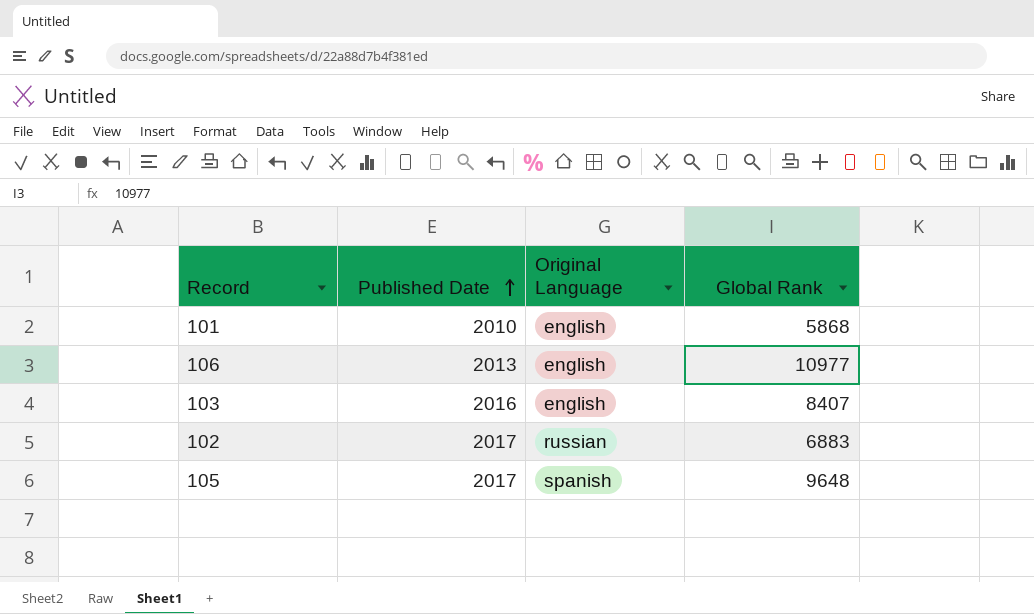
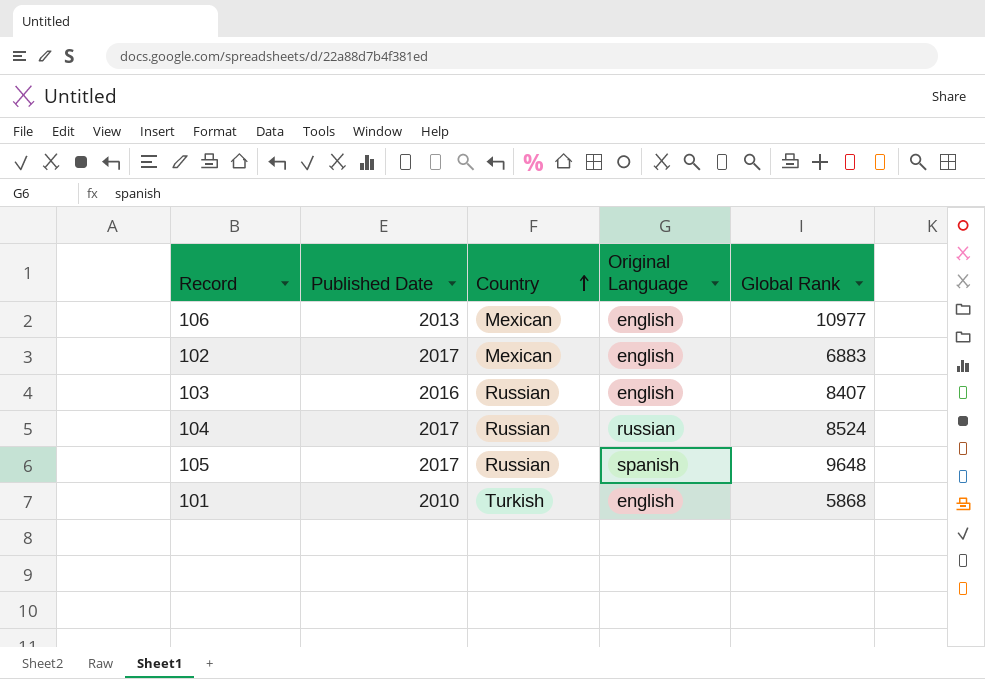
row order: Published Date ascending -> Country ascending
column Country | position: none -> 3
102 | Original Language: russian -> english
row 104: none -> 2017 | Russian | russian | 8524

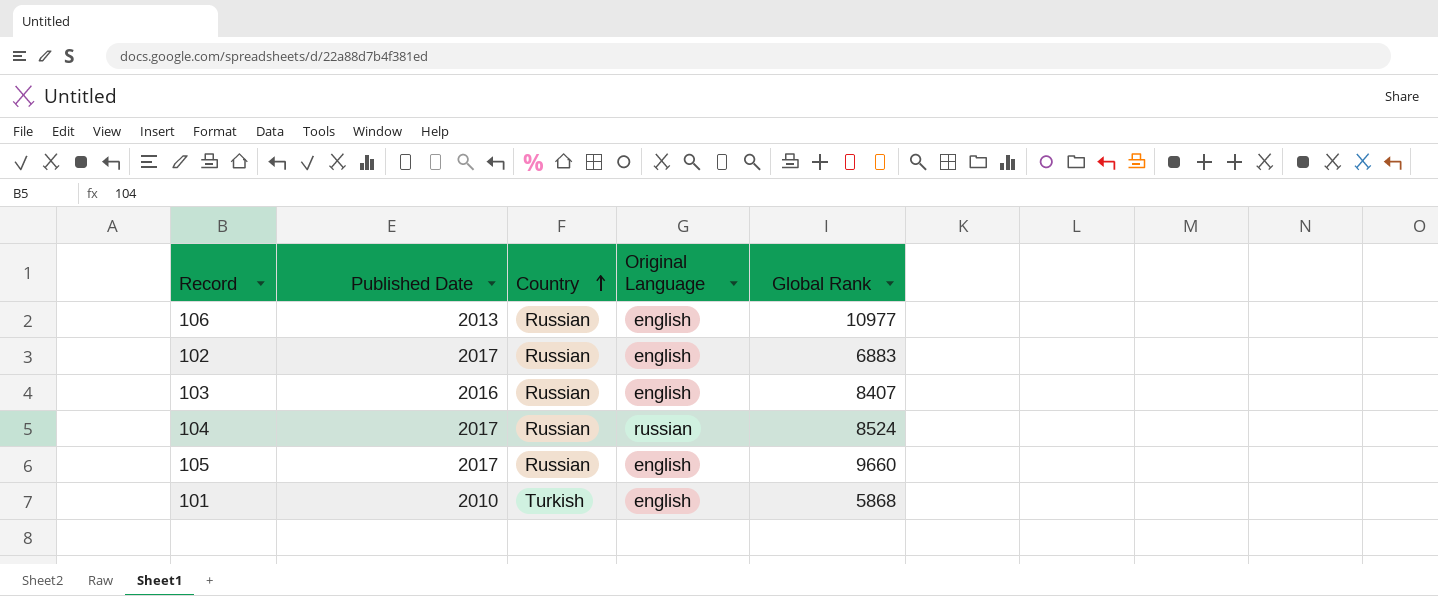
106 | Country: Mexican -> Russian
102 | Country: Mexican -> Russian
105 | Original Language: spanish -> english
105 | Global Rank: 9648 -> 9660

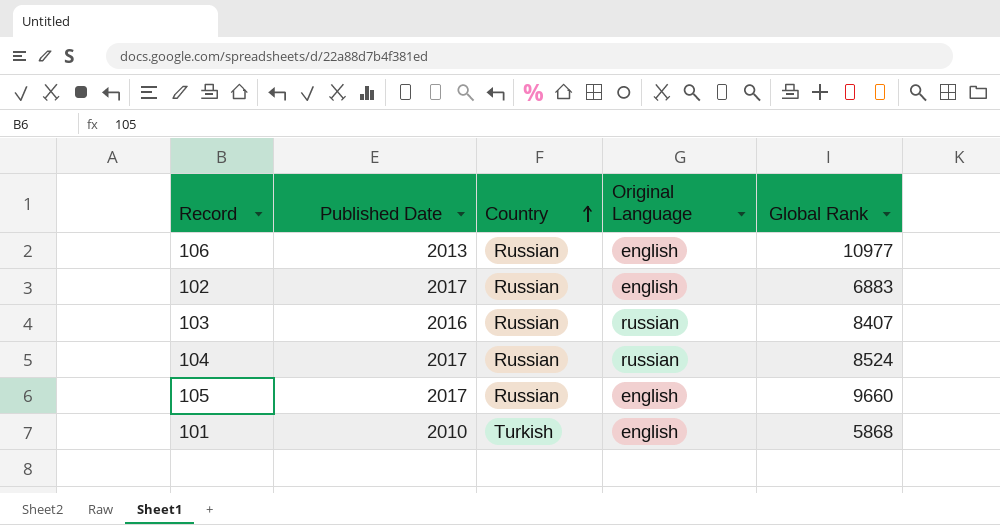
103 | Original Language: english -> russian

